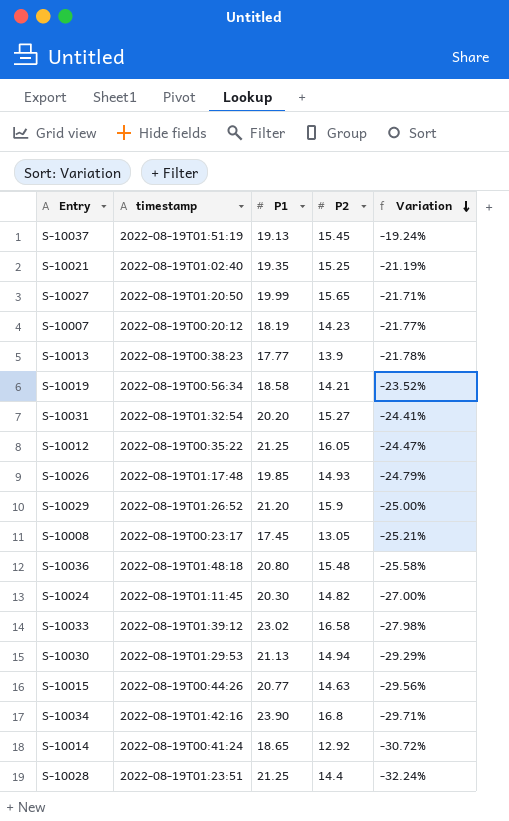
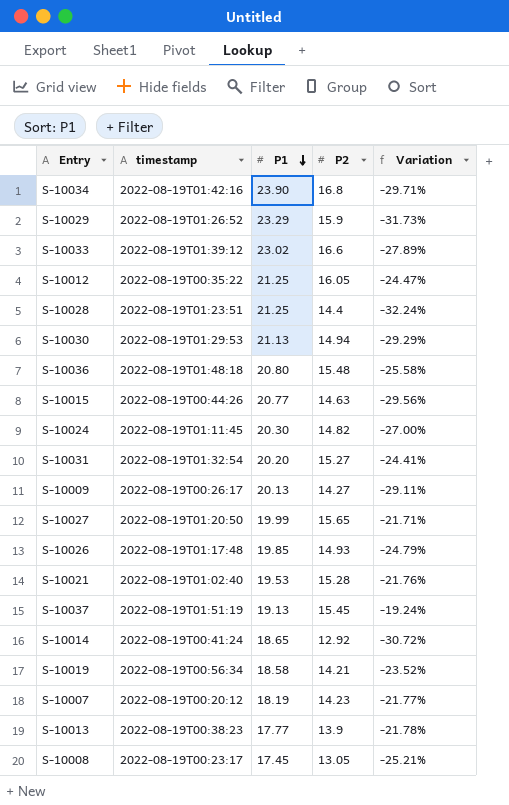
row order: Variation descending -> P1 descending
S-10029 | P1: 21.20 -> 23.29
S-10029 | Variation: -25.00% -> -31.73%
S-10033 | P2: 16.58 -> 16.6
S-10033 | Variation: -27.98% -> -27.89%
row S-10009: none -> 2022-08-19T00:26:17 | 20.13 | 14.27 | -29.11%
S-10021 | P1: 19.35 -> 19.53
S-10021 | P2: 15.25 -> 15.28
S-10021 | Variation: -21.19% -> -21.76%

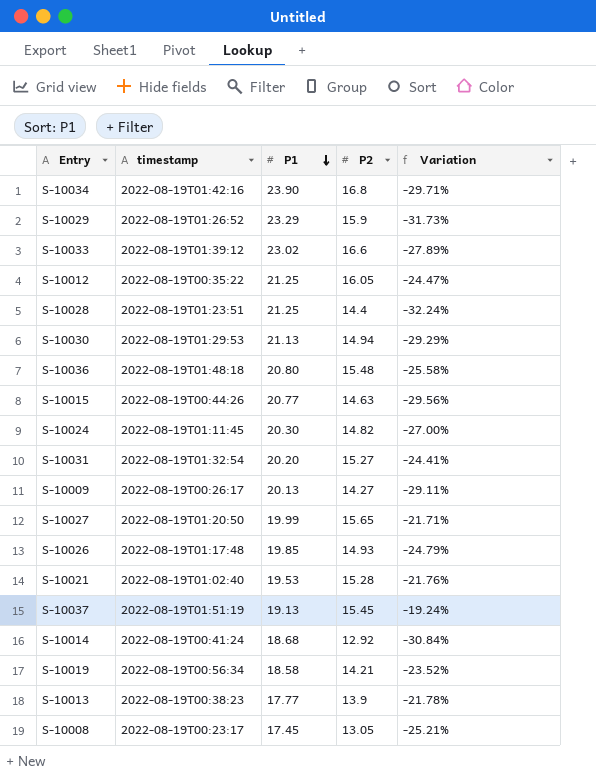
row S-10007: 2022-08-19T00:20:12 | 18.19 | 14.23 | -21.77% -> none
S-10014 | P1: 18.65 -> 18.68
S-10014 | Variation: -30.72% -> -30.84%

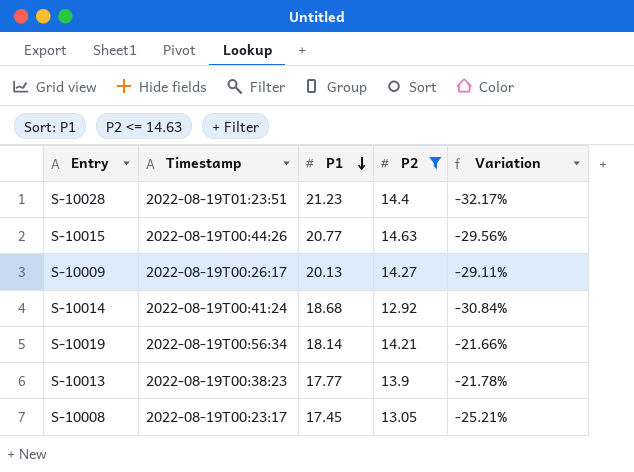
filter: none -> P2 <= 14.63
column name: timestamp -> Timestamp
S-10028 | P1: 21.25 -> 21.23
S-10028 | Variation: -32.24% -> -32.17%
S-10019 | P1: 18.58 -> 18.14
S-10019 | Variation: -23.52% -> -21.66%

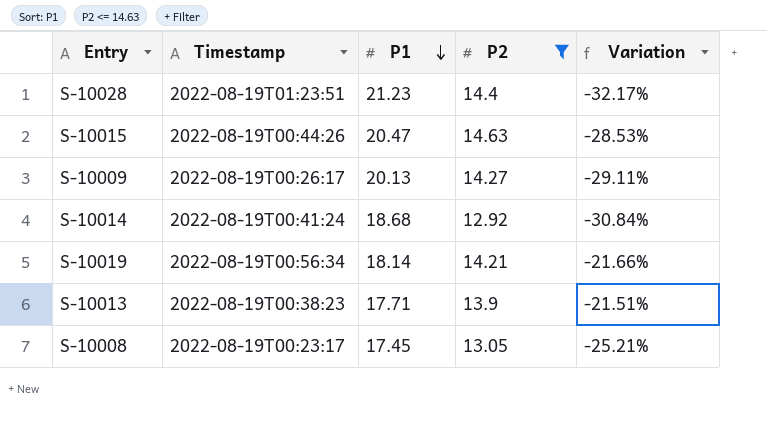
S-10015 | P1: 20.77 -> 20.47
S-10015 | Variation: -29.56% -> -28.53%
S-10013 | P1: 17.77 -> 17.71
S-10013 | Variation: -21.78% -> -21.51%

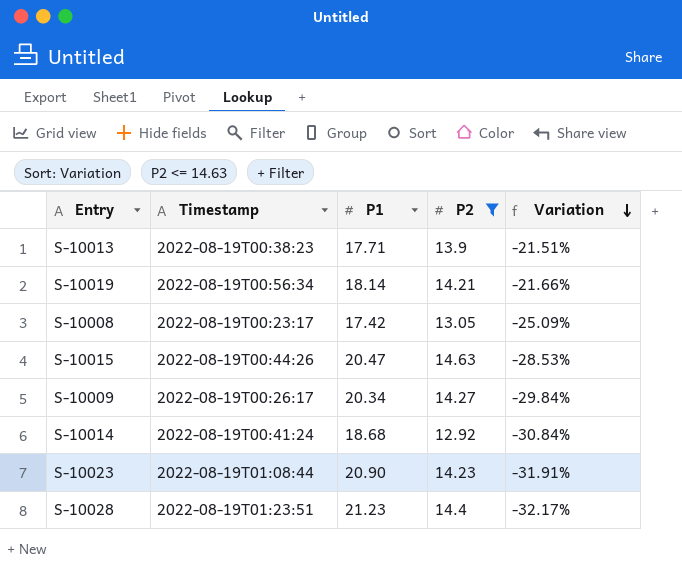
row order: P1 descending -> Variation descending
S-10008 | P1: 17.45 -> 17.42
S-10008 | Variation: -25.21% -> -25.09%
S-10009 | P1: 20.13 -> 20.34
S-10009 | Variation: -29.11% -> -29.84%
row S-10023: none -> 2022-08-19T01:08:44 | 20.90 | 14.23 | -31.91%

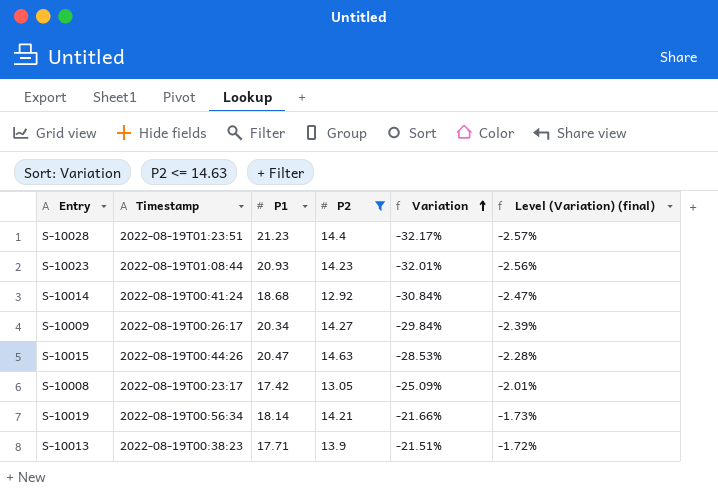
row order: Variation descending -> Variation ascending
column Level (Variation) (final) | formula: none -> [Variation] * 0.08
S-10023 | P1: 20.90 -> 20.93
S-10023 | Variation: -31.91% -> -32.01%

